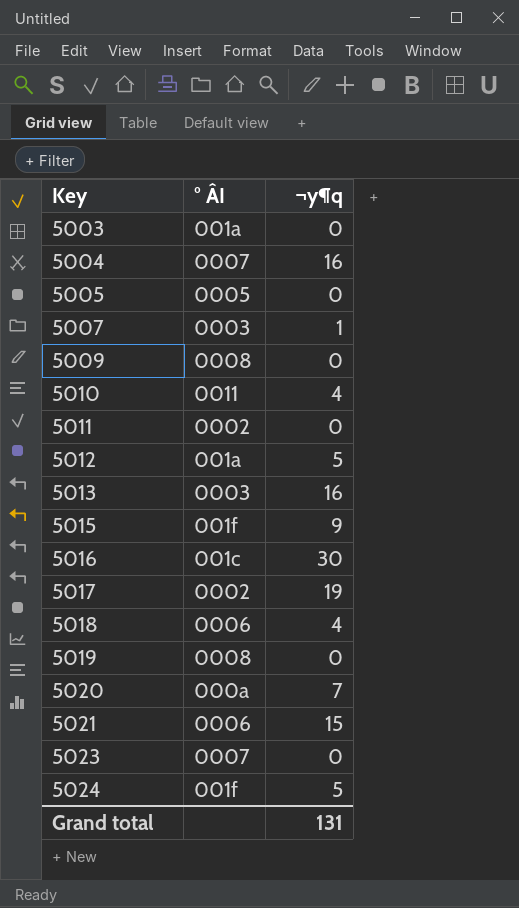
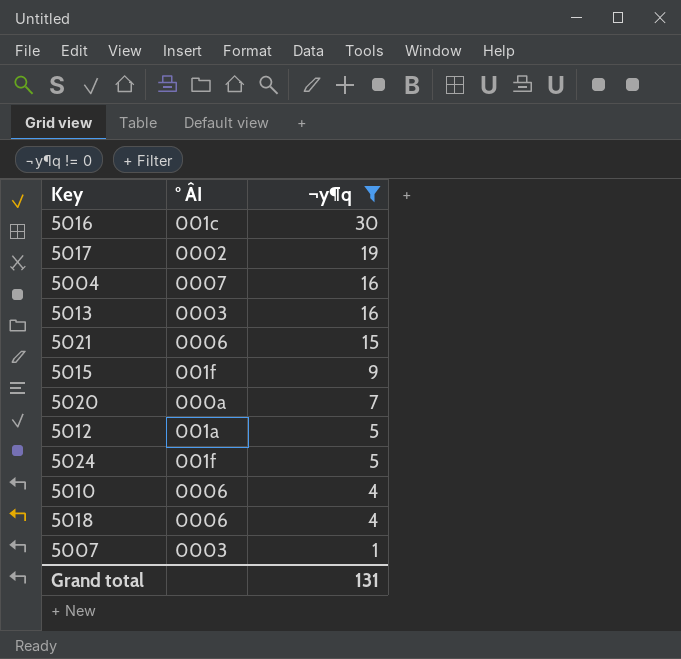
filter: none -> ¬y¶q != 0
row order: Key ascending -> ¬y¶q descending
5010 | ° ÂI: 0011 -> 0006

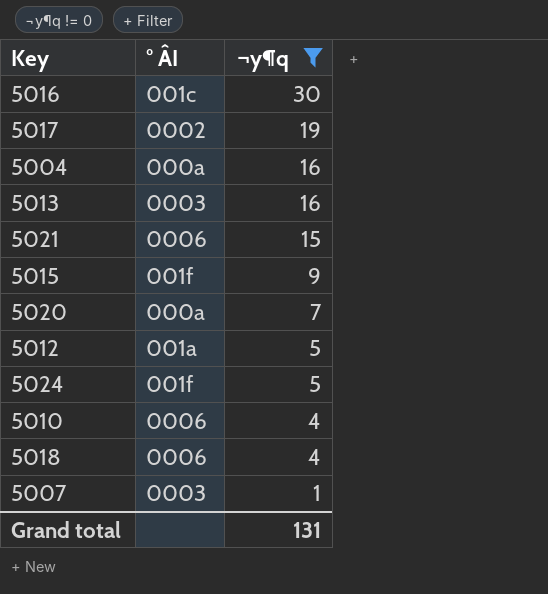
5004 | ° ÂI: 0007 -> 000a

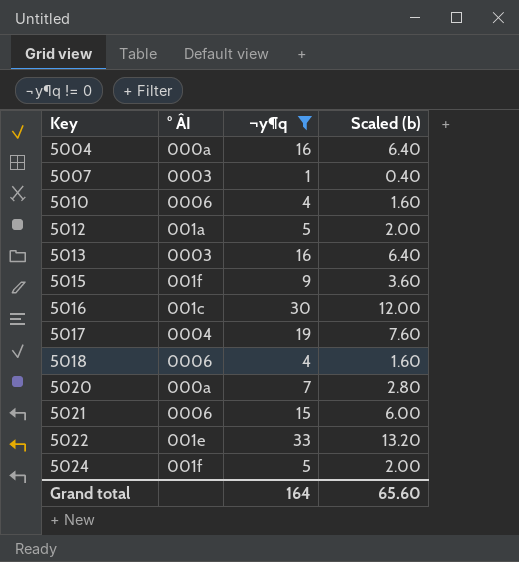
row order: ¬y¶q descending -> Key ascending
column Scaled (b) | formula: none -> [¬y¶q] * 0.4
5017 | ° ÂI: 0002 -> 0004
row 5022: none -> 001e | 33 | 13.20
Grand total | ¬y¶q: 131 -> 164

